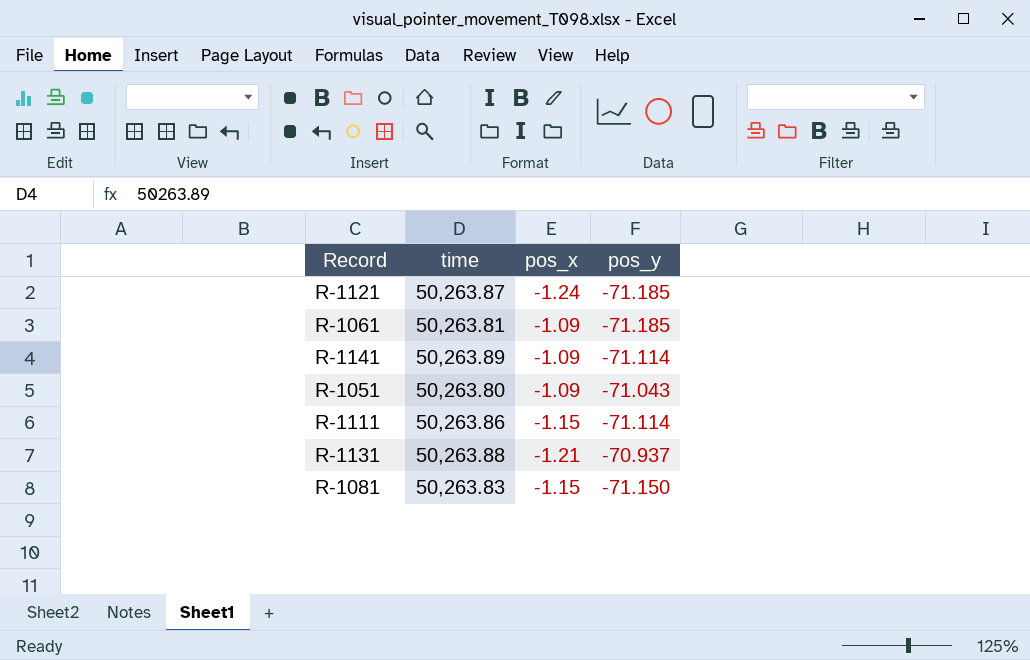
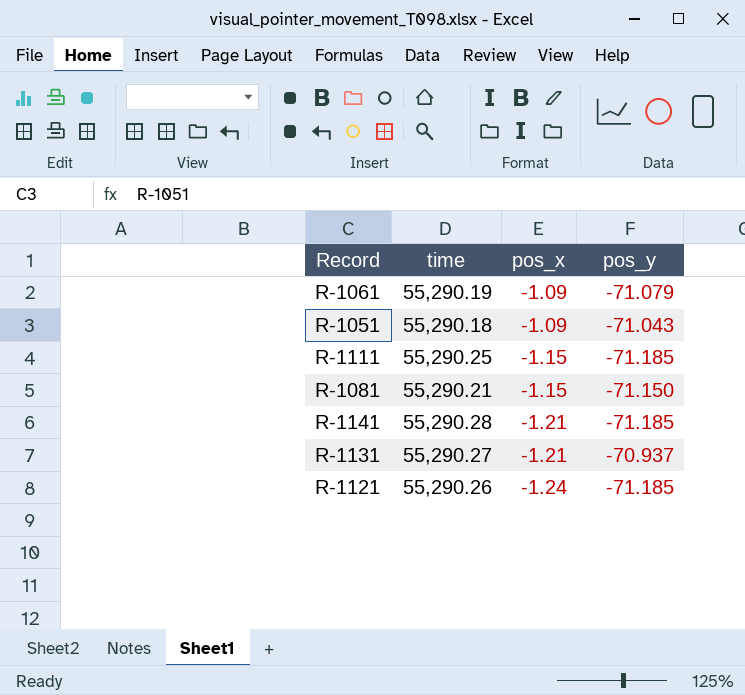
row order: none -> pos_x descending
R-1061 | time: 50,263.81 -> 55,290.19
R-1061 | pos_y: -71.185 -> -71.079
R-1051 | time: 50,263.80 -> 55,290.18
R-1111 | time: 50,263.86 -> 55,290.25
R-1111 | pos_y: -71.114 -> -71.185
R-1081 | time: 50,263.83 -> 55,290.21
R-1141 | time: 50,263.89 -> 55,290.28
R-1141 | pos_x: -1.09 -> -1.21
R-1141 | pos_y: -71.114 -> -71.185
R-1131 | time: 50,263.88 -> 55,290.27
R-1121 | time: 50,263.87 -> 55,290.26

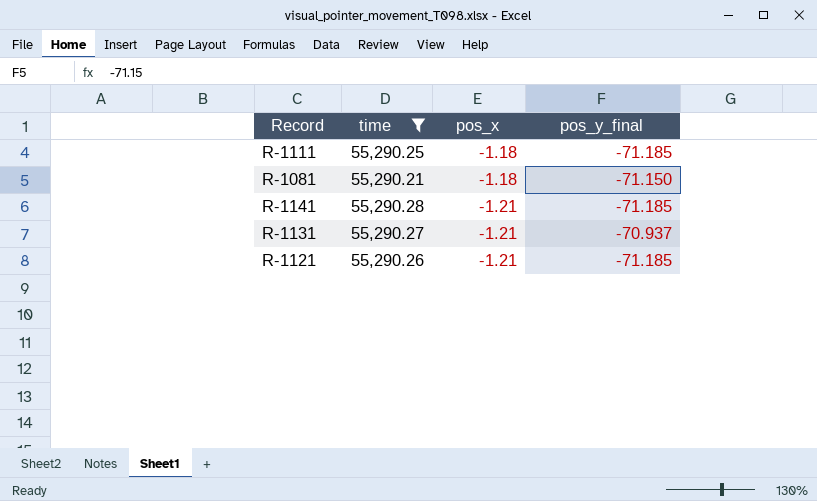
filter: none -> time >= 55,290.21
column name: pos_y -> pos_y_final
R-1111 | pos_x: -1.15 -> -1.18
R-1081 | pos_x: -1.15 -> -1.18
R-1121 | pos_x: -1.24 -> -1.21

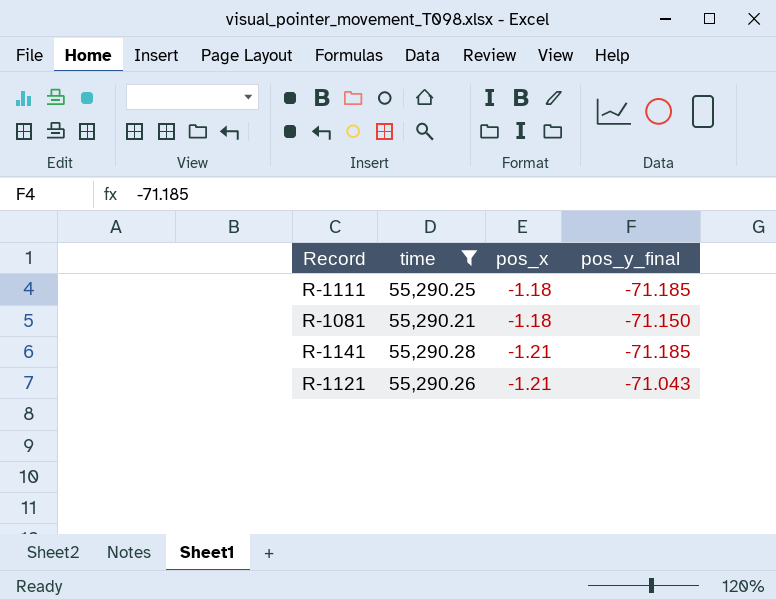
row R-1131: 55,290.27 | -1.21 | -70.937 -> none
R-1121 | pos_y_final: -71.185 -> -71.043

